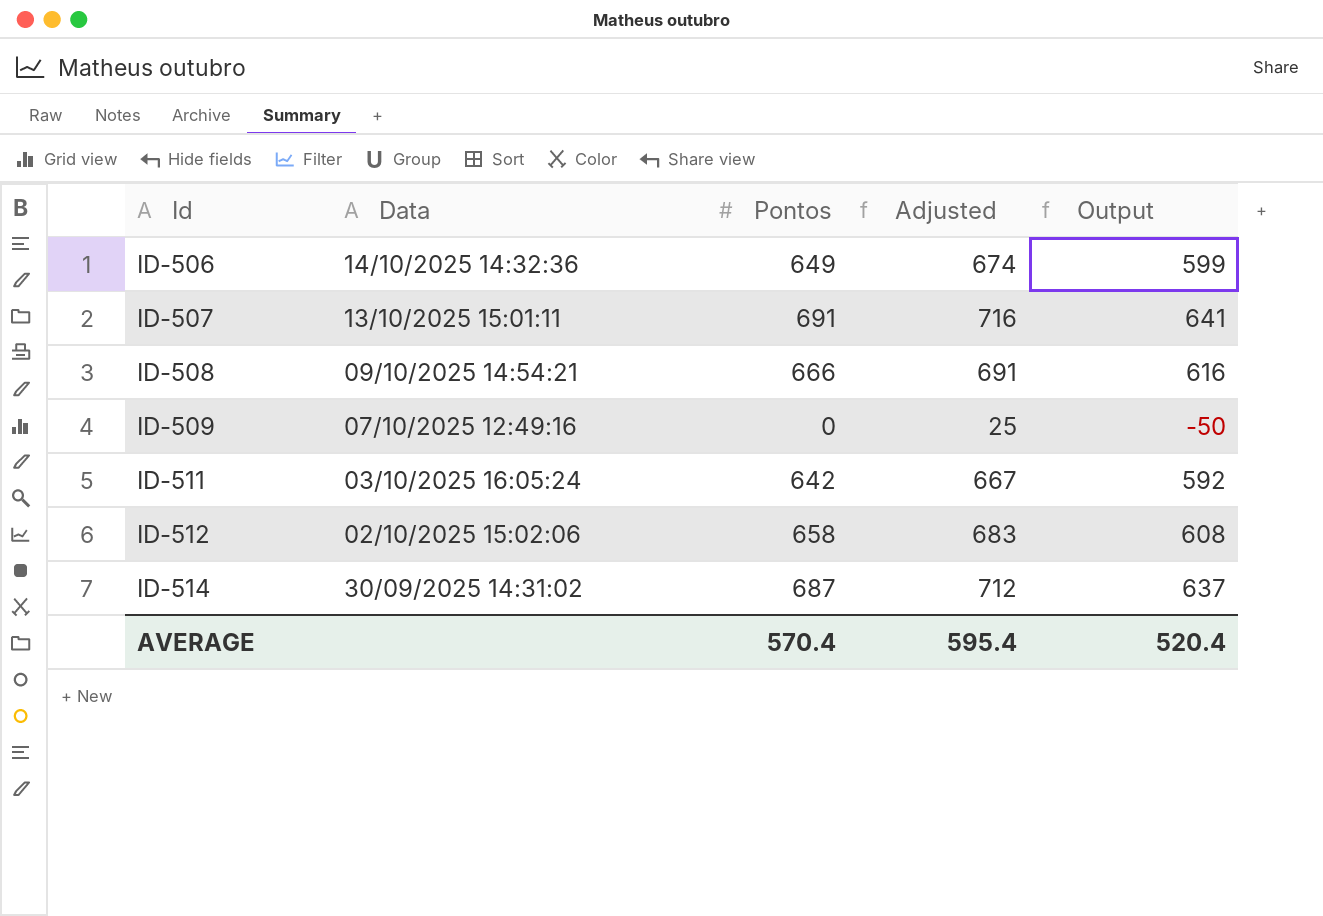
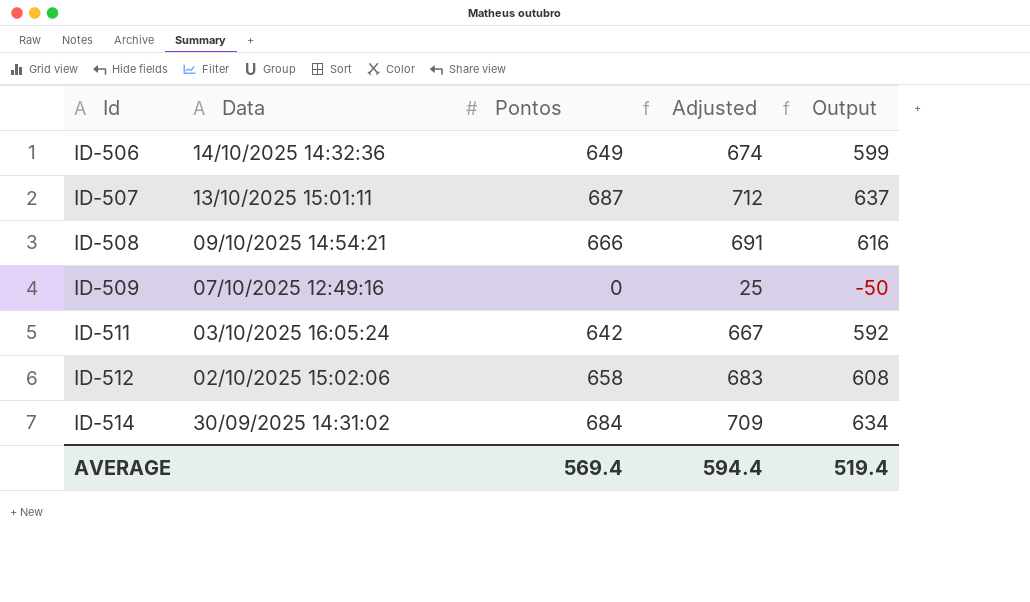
ID-507 | Pontos: 691 -> 687
ID-507 | Adjusted: 716 -> 712
ID-507 | Output: 641 -> 637
ID-514 | Pontos: 687 -> 684
ID-514 | Adjusted: 712 -> 709
ID-514 | Output: 637 -> 634
AVERAGE | Pontos: 570.4 -> 569.4
AVERAGE | Adjusted: 595.4 -> 594.4
AVERAGE | Output: 520.4 -> 519.4

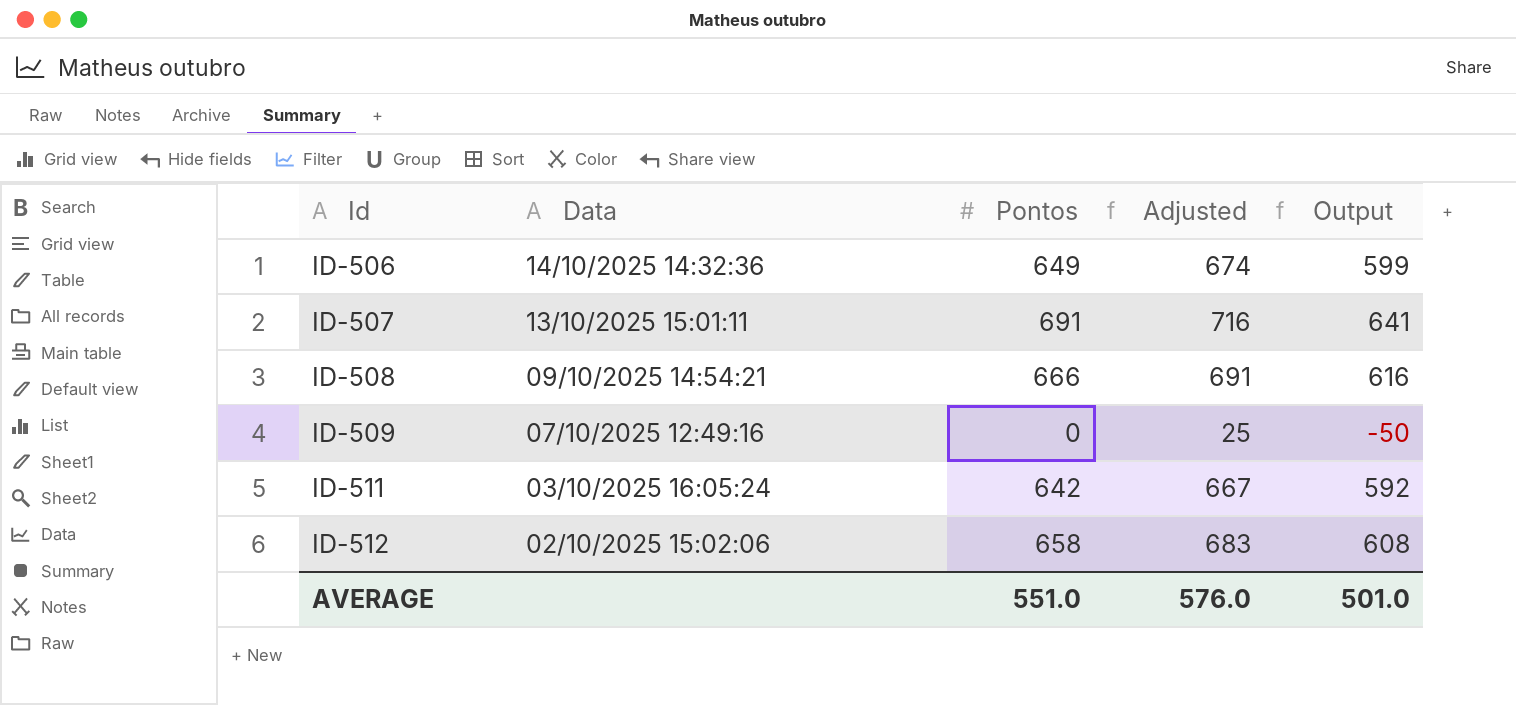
row ID-514: 30/09/2025 14:31:02 | 684 | 709 | 634 -> none
ID-507 | Pontos: 687 -> 691
ID-507 | Adjusted: 712 -> 716
ID-507 | Output: 637 -> 641
AVERAGE | Pontos: 569.4 -> 551.0
AVERAGE | Adjusted: 594.4 -> 576.0
AVERAGE | Output: 519.4 -> 501.0

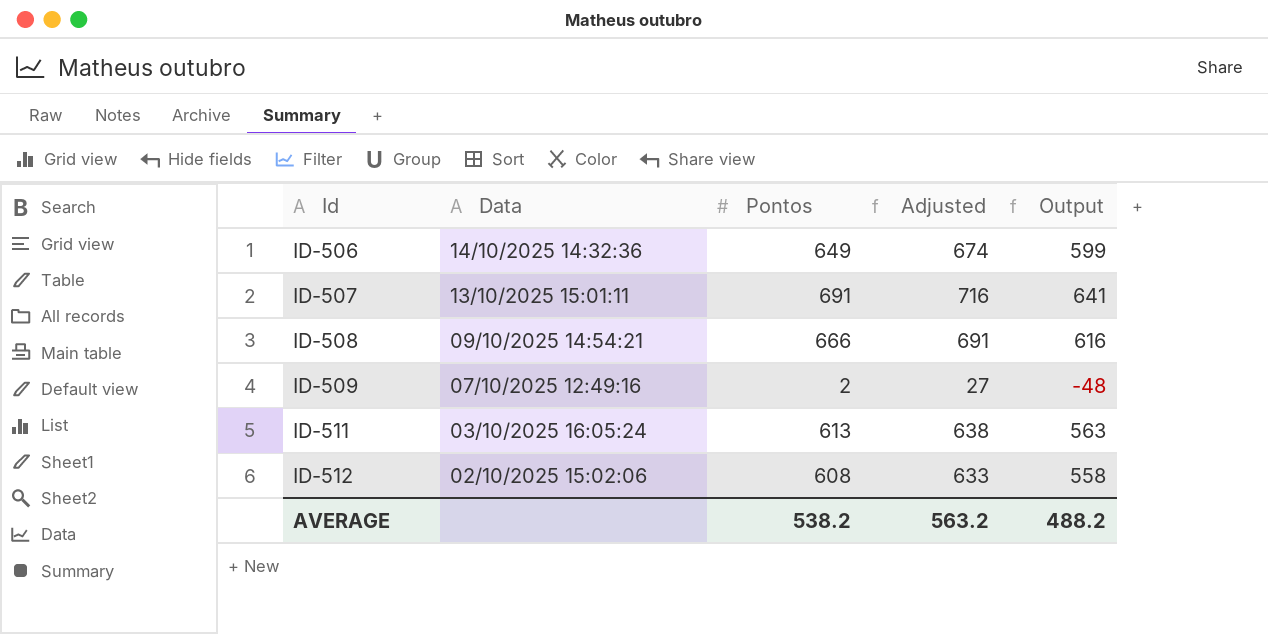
ID-509 | Pontos: 0 -> 2
ID-509 | Adjusted: 25 -> 27
ID-509 | Output: -50 -> -48
ID-511 | Pontos: 642 -> 613
ID-511 | Adjusted: 667 -> 638
ID-511 | Output: 592 -> 563
ID-512 | Pontos: 658 -> 608
ID-512 | Adjusted: 683 -> 633
ID-512 | Output: 608 -> 558
AVERAGE | Pontos: 551.0 -> 538.2
AVERAGE | Adjusted: 576.0 -> 563.2
AVERAGE | Output: 501.0 -> 488.2

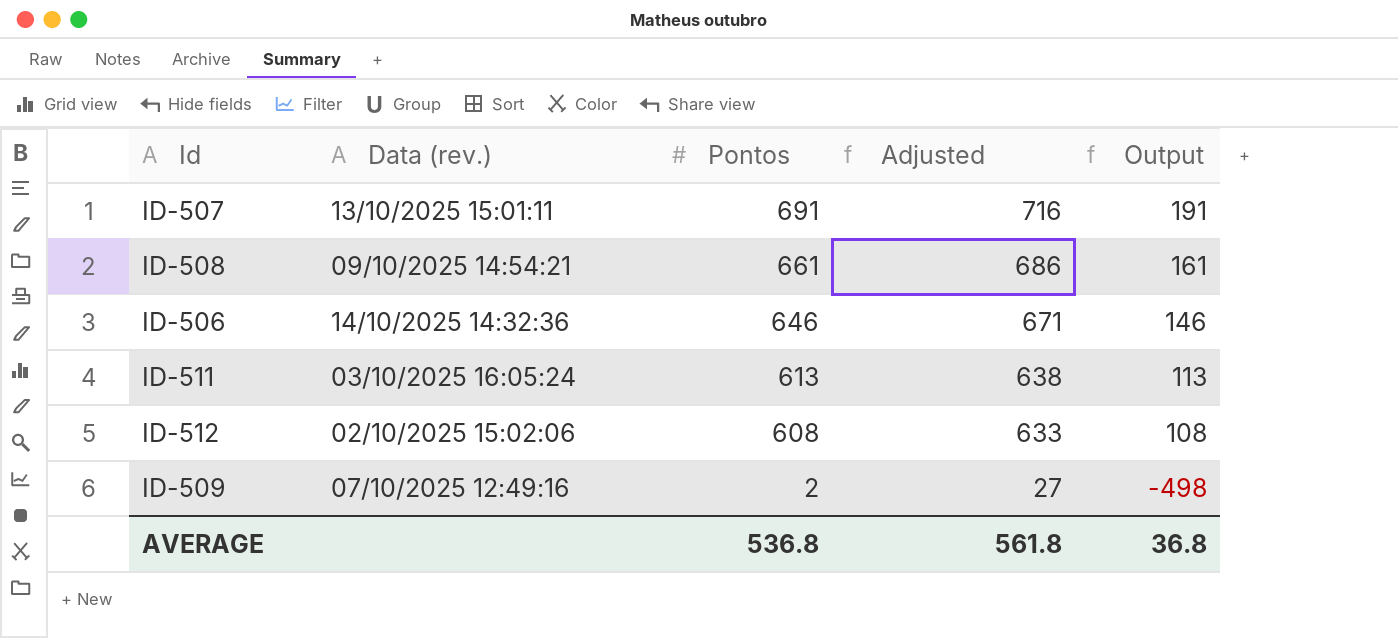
row order: Id ascending -> Pontos descending
column name: Data -> Data (rev.)
column Output | formula: [Pontos] - 50 -> [Pontos] - 500
ID-508 | Pontos: 666 -> 661
ID-508 | Adjusted: 691 -> 686
ID-506 | Pontos: 649 -> 646
ID-506 | Adjusted: 674 -> 671
AVERAGE | Pontos: 538.2 -> 536.8
AVERAGE | Adjusted: 563.2 -> 561.8
AVERAGE | Output: 488.2 -> 36.8

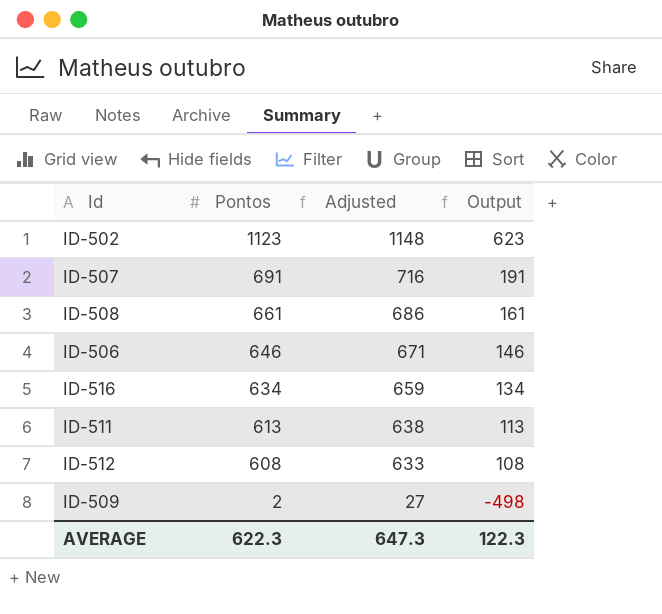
column Data (rev.) | position: 2 -> none
row ID-502: none -> 1123 | 1148 | 623
row ID-516: none -> 634 | 659 | 134
AVERAGE | Pontos: 536.8 -> 622.3
AVERAGE | Adjusted: 561.8 -> 647.3
AVERAGE | Output: 36.8 -> 122.3

